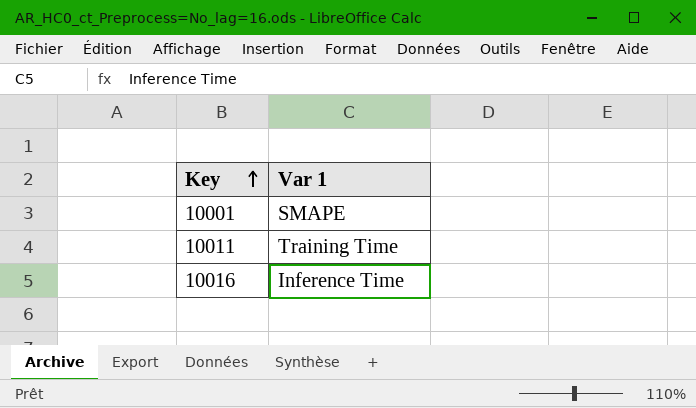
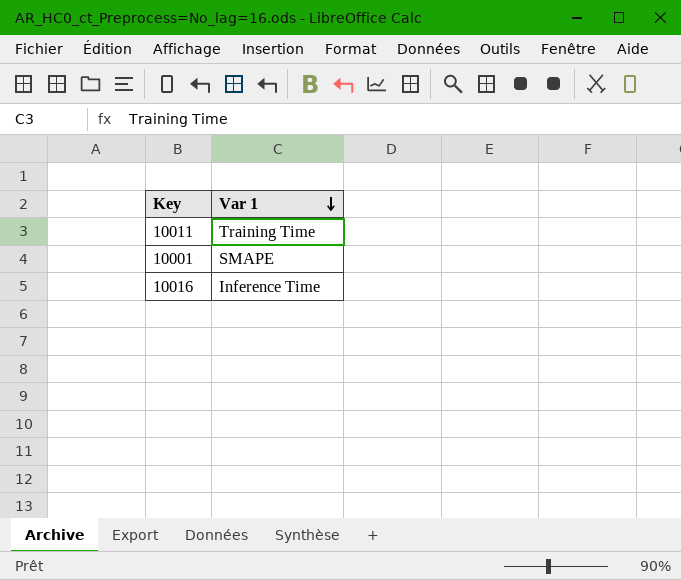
row order: Key ascending -> Var 1 descending

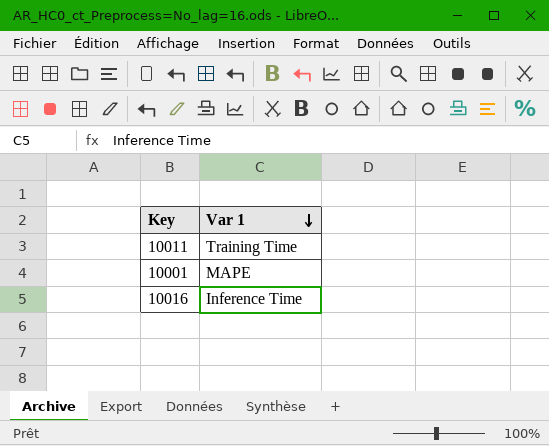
10001 | Var 1: SMAPE -> MAPE

